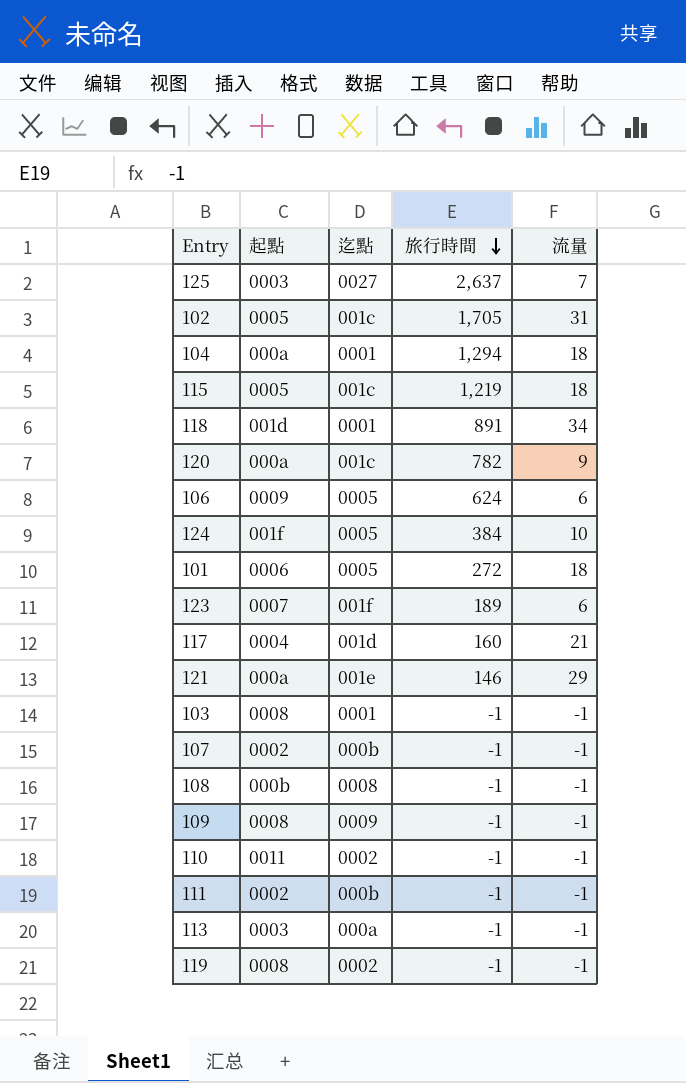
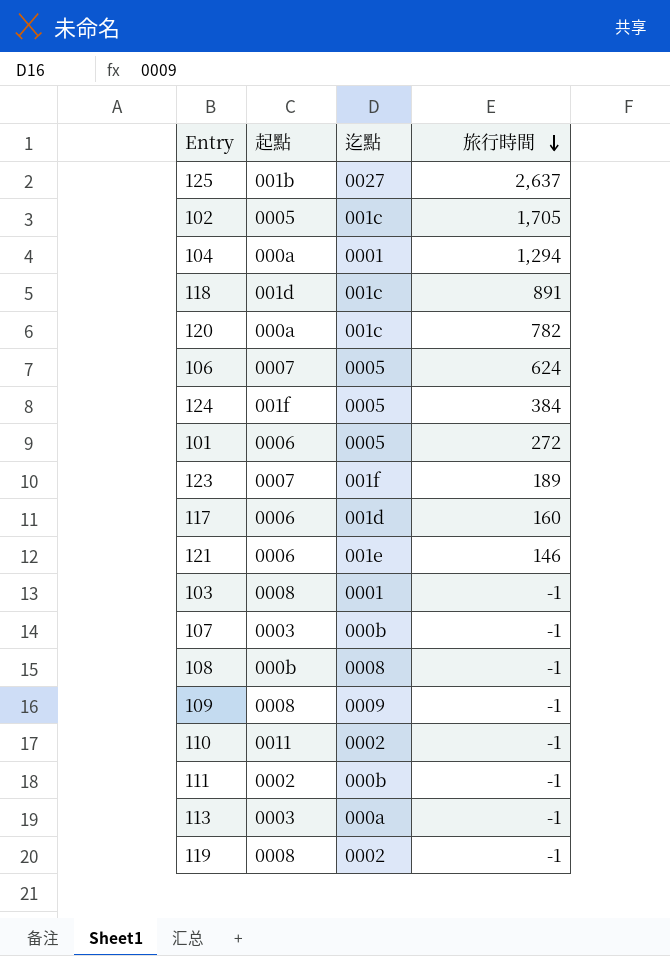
column 流量 | position: 5 -> none
row 115: 0005 | 001c | 1,219 | 18 -> none
125 | 起點: 0003 -> 001b
118 | 迄點: 0001 -> 001c
106 | 起點: 0009 -> 0007
117 | 起點: 0004 -> 0006
121 | 起點: 000a -> 0006
107 | 起點: 0002 -> 0003

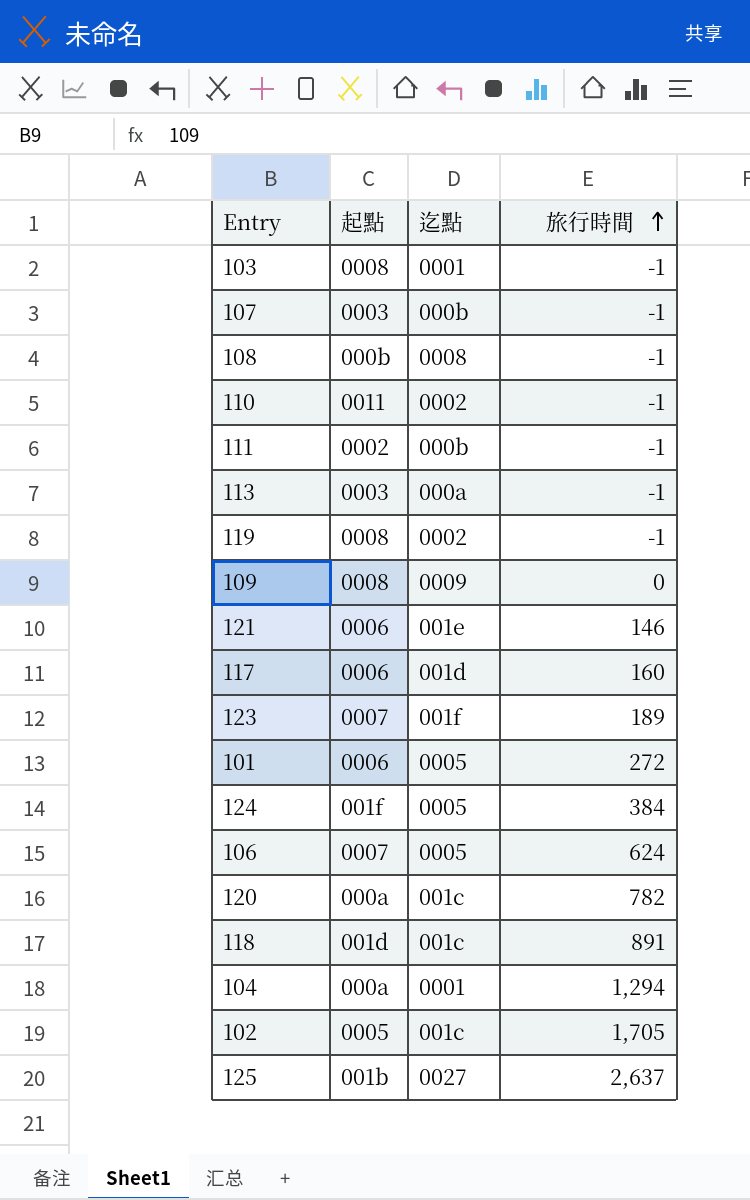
row order: 旅行時間 descending -> 旅行時間 ascending
109 | 旅行時間: -1 -> 0

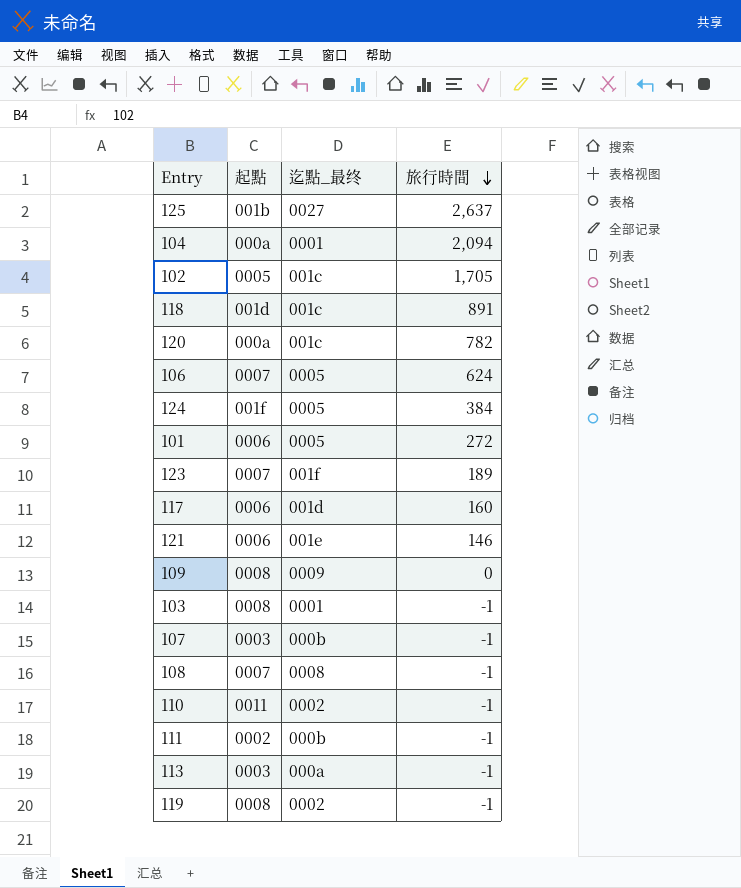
row order: 旅行時間 ascending -> 旅行時間 descending
column name: 迄點 -> 迄點_最终
104 | 旅行時間: 1,294 -> 2,094
108 | 起點: 000b -> 0007

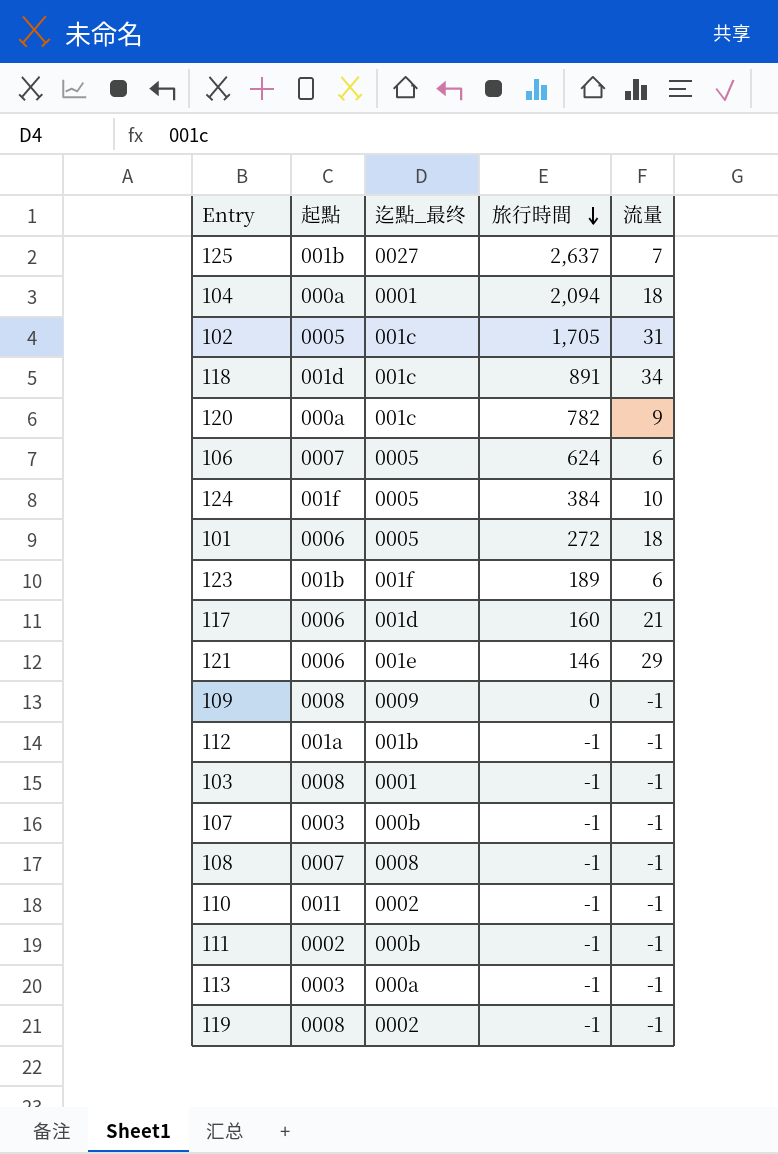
column 流量 | position: none -> 5
123 | 起點: 0007 -> 001b
row 112: none -> 001a | 001b | -1 | -1

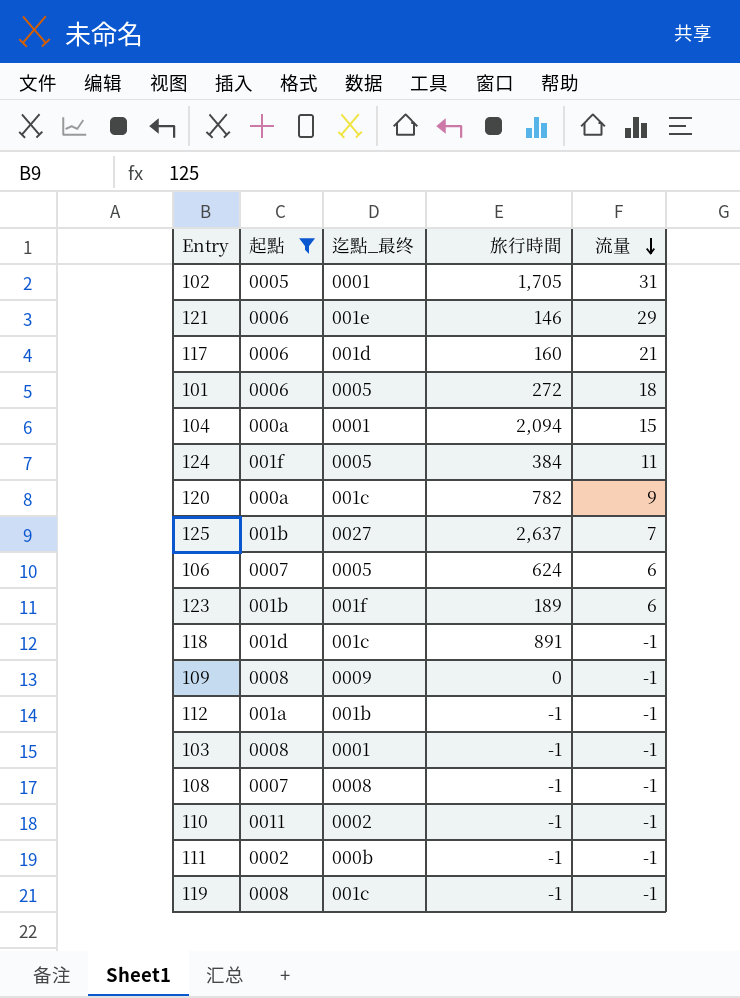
filter: none -> 起點 != 0003
row order: 旅行時間 descending -> 流量 descending
102 | 迄點_最终: 001c -> 0001
104 | 流量: 18 -> 15
124 | 流量: 10 -> 11
118 | 流量: 34 -> -1
119 | 迄點_最终: 0002 -> 001c

